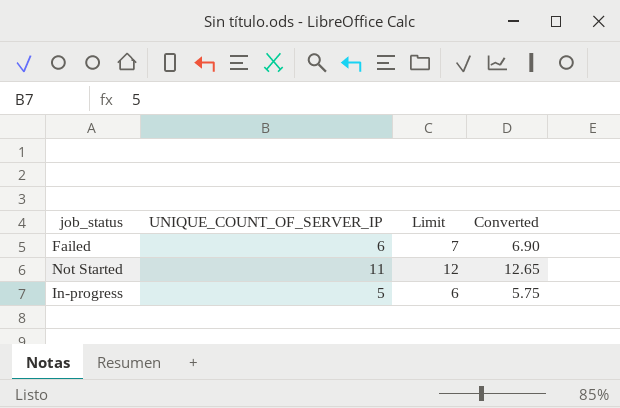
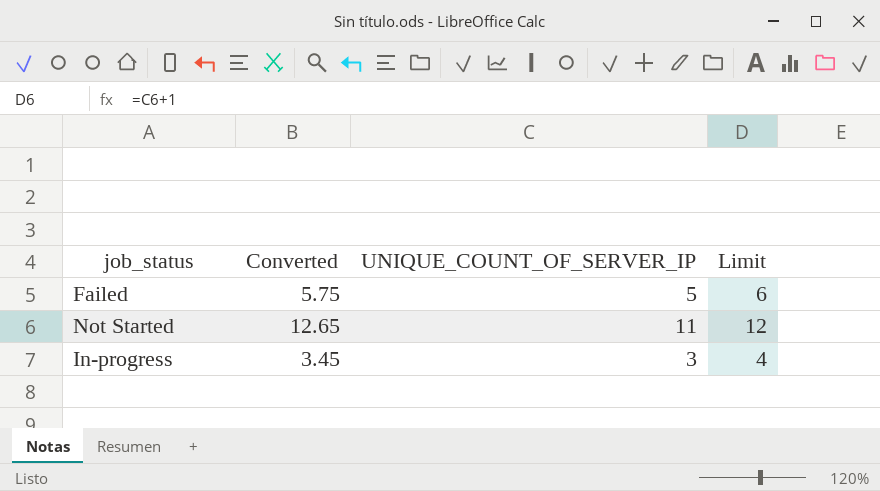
column Converted | position: 4 -> 2
Failed | Converted: 6.90 -> 5.75
Failed | UNIQUE_COUNT_OF_SERVER_IP: 6 -> 5
Failed | Limit: 7 -> 6
In-progress | Converted: 5.75 -> 3.45
In-progress | UNIQUE_COUNT_OF_SERVER_IP: 5 -> 3
In-progress | Limit: 6 -> 4

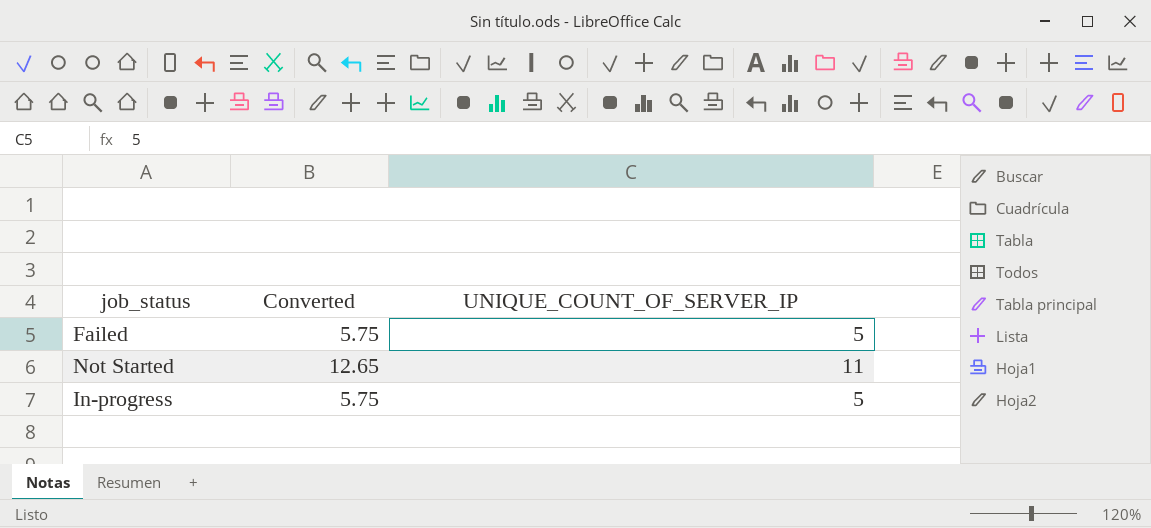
column Limit | formula: [UNIQUE_COUNT_OF_SERVER_IP] + 1 -> none
In-progress | Converted: 3.45 -> 5.75
In-progress | UNIQUE_COUNT_OF_SERVER_IP: 3 -> 5

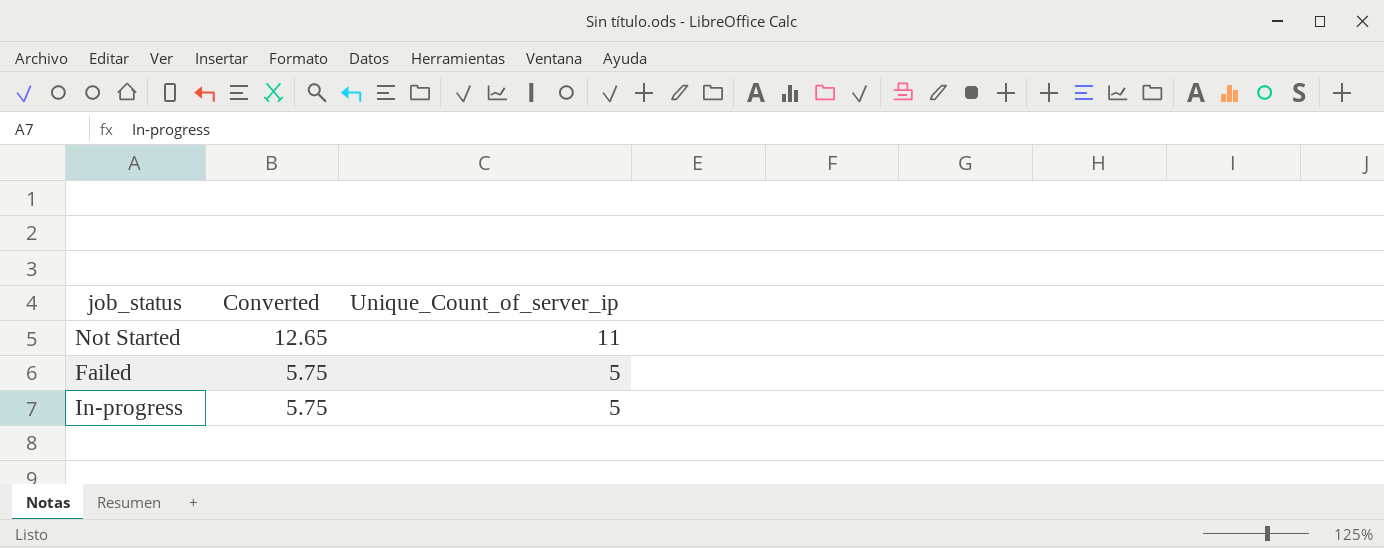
row order: none -> Converted descending
column name: UNIQUE_COUNT_OF_SERVER_IP -> Unique_Count_of_server_ip

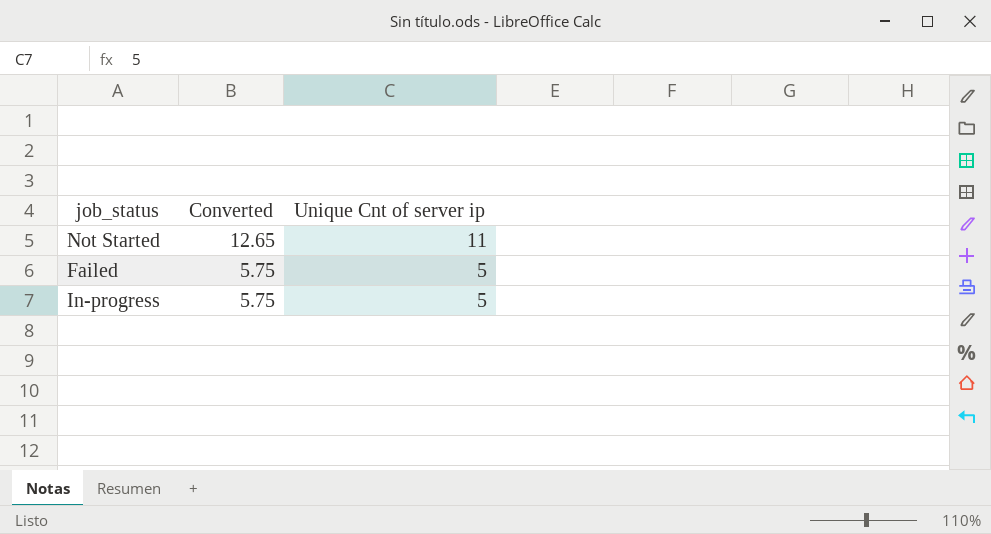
column name: Unique_Count_of_server_ip -> Unique Cnt of server ip

